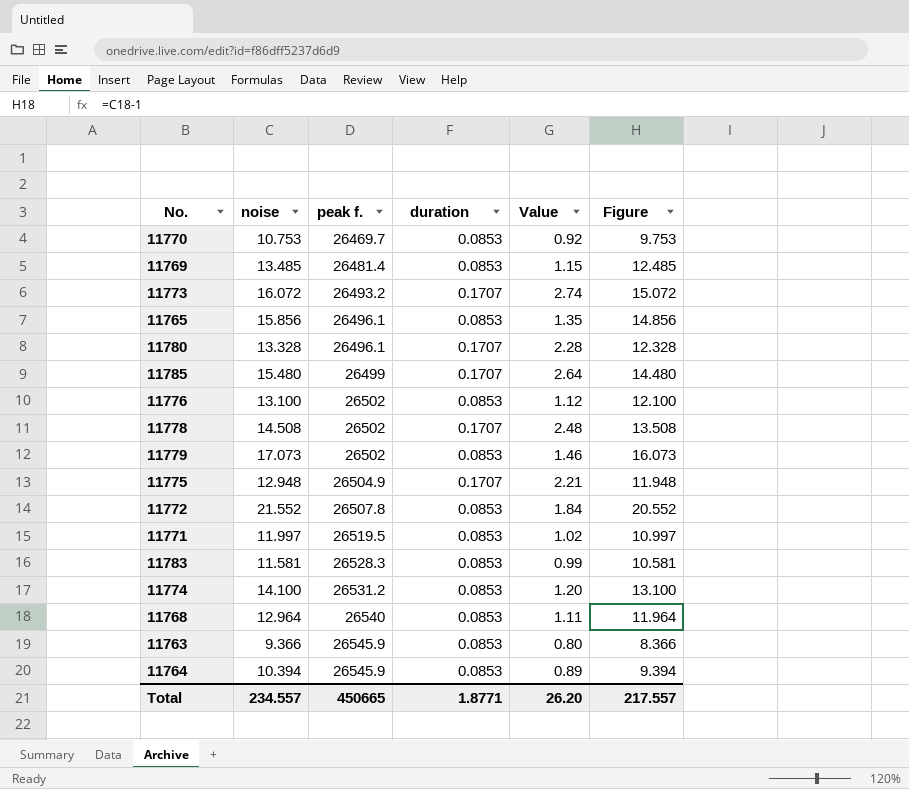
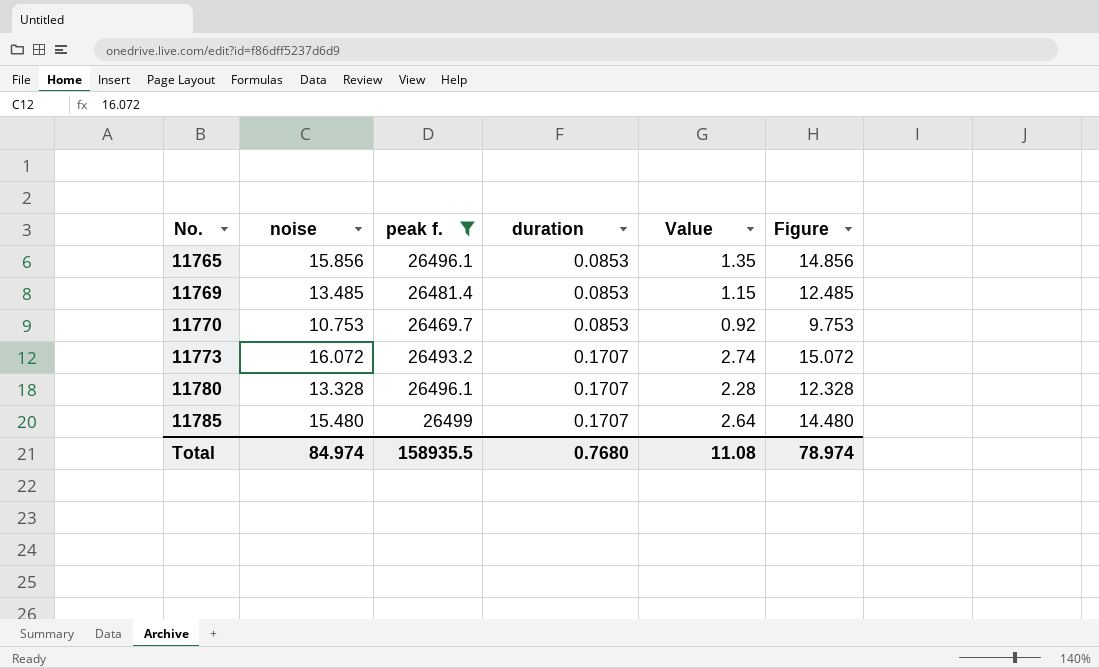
filter: none -> peak f. <= 26499
row order: peak f. ascending -> No. ascending
Total | noise: 234.557 -> 84.974
Total | peak f.: 450665 -> 158935.5
Total | duration: 1.8771 -> 0.7680
Total | Value: 26.20 -> 11.08
Total | Figure: 217.557 -> 78.974

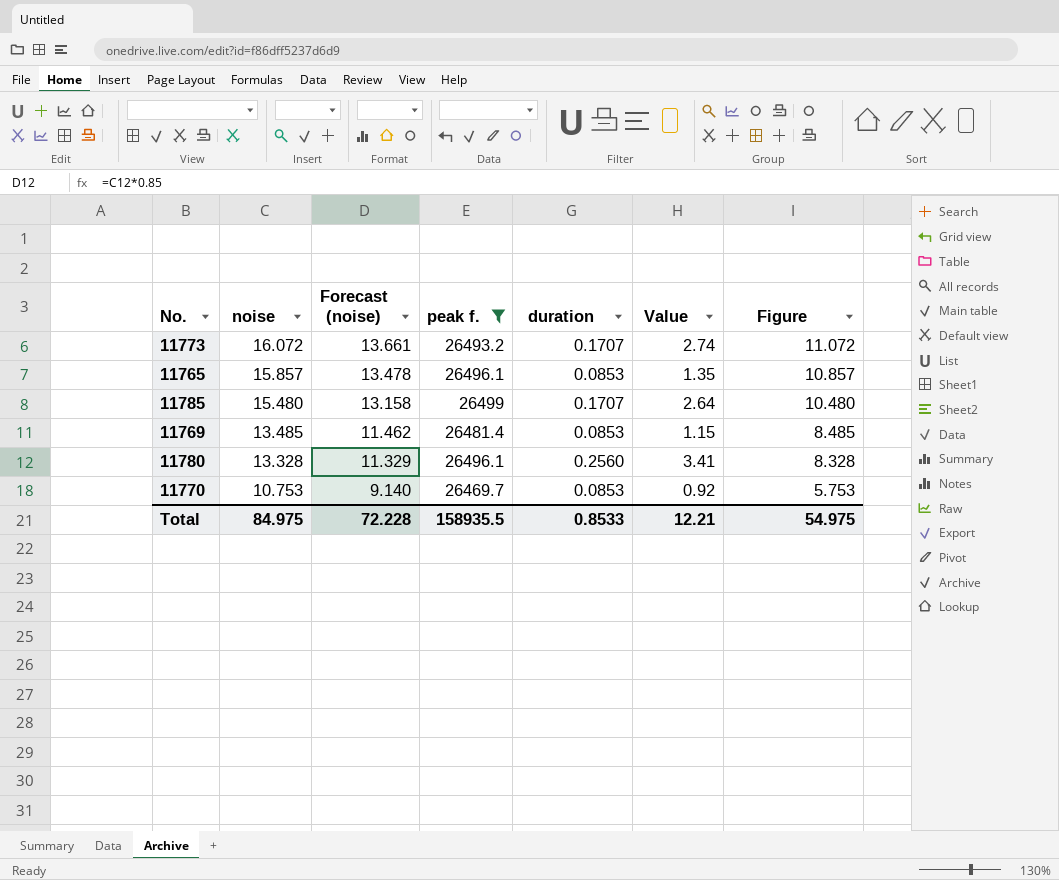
row order: No. ascending -> noise descending
column Forecast (noise) | formula: none -> [noise] * 0.85
column Figure | formula: [noise] - 1 -> [noise] - 5
11765 | noise: 15.856 -> 15.857
11780 | duration: 0.1707 -> 0.2560
11780 | Value: 2.28 -> 3.41
Total | noise: 84.974 -> 84.975
Total | duration: 0.7680 -> 0.8533
Total | Value: 11.08 -> 12.21
Total | Figure: 78.974 -> 54.975

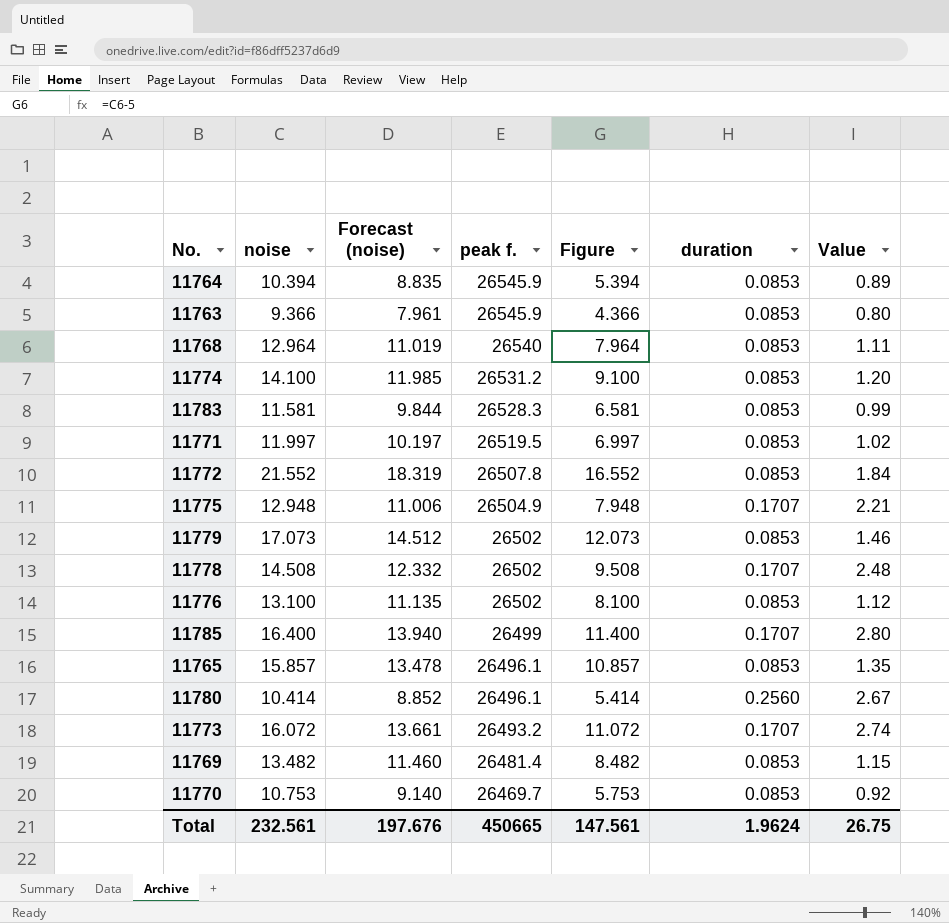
filter: peak f. <= 26499 -> none
row order: noise descending -> peak f. descending
column Figure | position: 7 -> 5
11785 | noise: 15.480 -> 16.400
11785 | Forecast (noise): 13.158 -> 13.940
11785 | Figure: 10.480 -> 11.400
11785 | Value: 2.64 -> 2.80
11780 | noise: 13.328 -> 10.414
11780 | Forecast (noise): 11.329 -> 8.852
11780 | Figure: 8.328 -> 5.414
11780 | Value: 3.41 -> 2.67
11769 | noise: 13.485 -> 13.482
11769 | Forecast (noise): 11.462 -> 11.460
11769 | Figure: 8.485 -> 8.482
Total | noise: 84.975 -> 232.561
Total | Forecast (noise): 72.228 -> 197.676
Total | peak f.: 158935.5 -> 450665
Total | Figure: 54.975 -> 147.561
Total | duration: 0.8533 -> 1.9624
Total | Value: 12.21 -> 26.75

